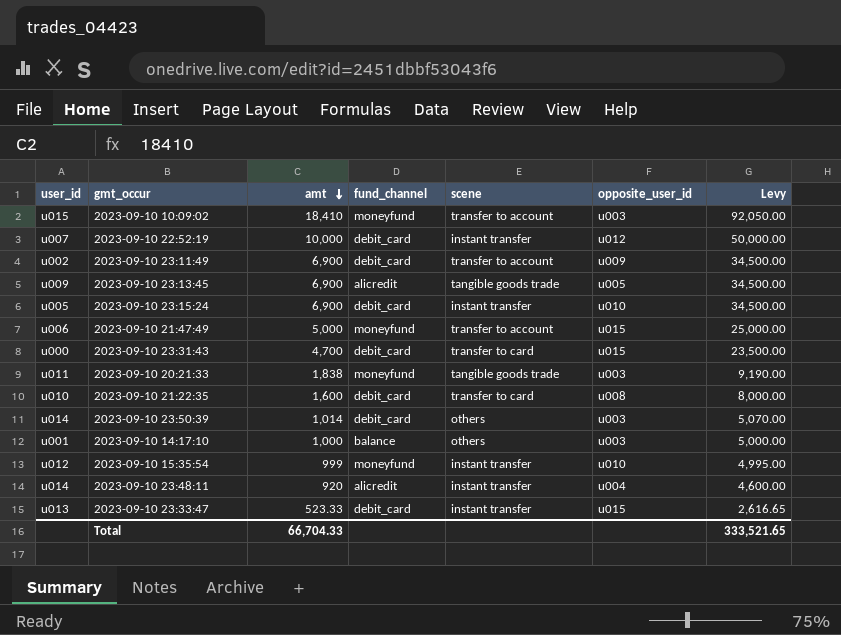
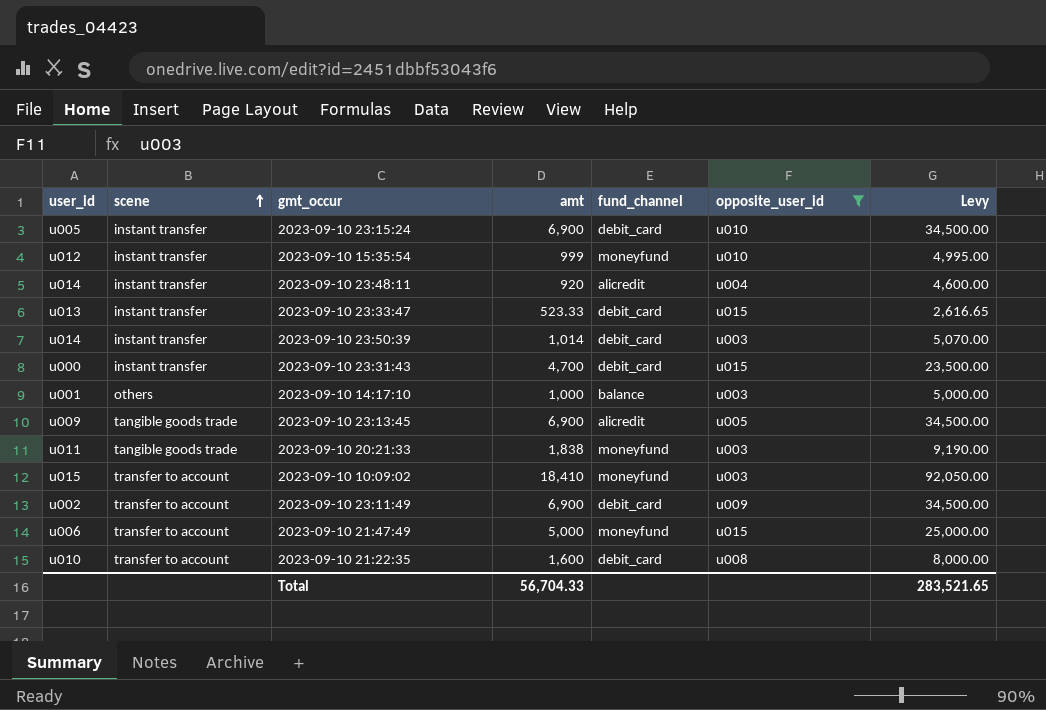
filter: none -> opposite_user_id != u012
row order: amt descending -> scene ascending
column scene | position: 5 -> 2
2023-09-10 23:50:39 | scene: others -> instant transfer
2023-09-10 23:31:43 | scene: transfer to card -> instant transfer
2023-09-10 21:22:35 | scene: transfer to card -> transfer to account
Total | amt: 66,704.33 -> 56,704.33
Total | Levy: 333,521.65 -> 283,521.65

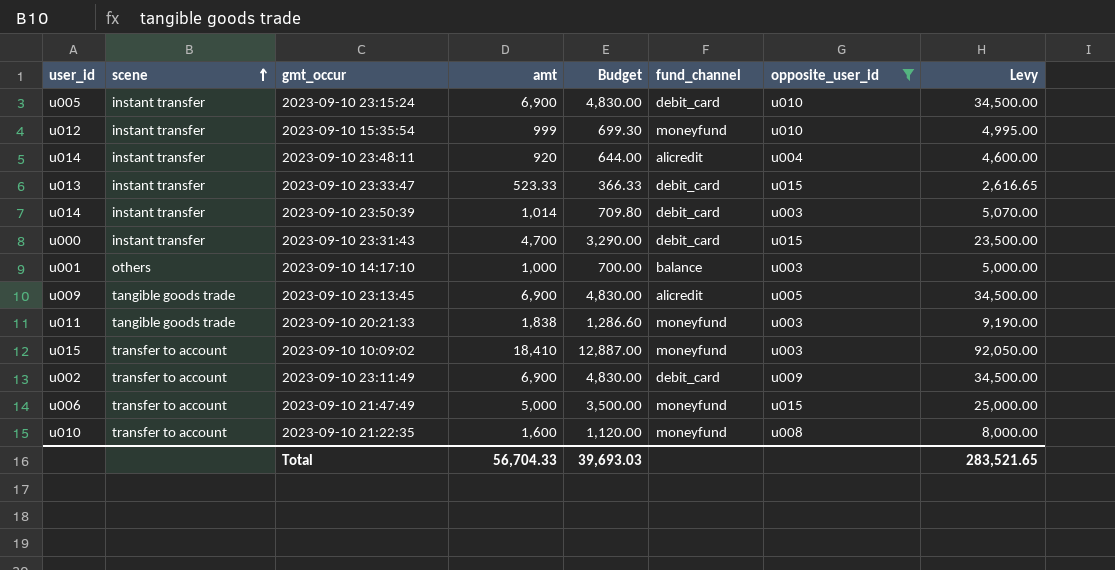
column Budget | formula: none -> [amt] * 0.7
2023-09-10 21:22:35 | fund_channel: debit_card -> moneyfund

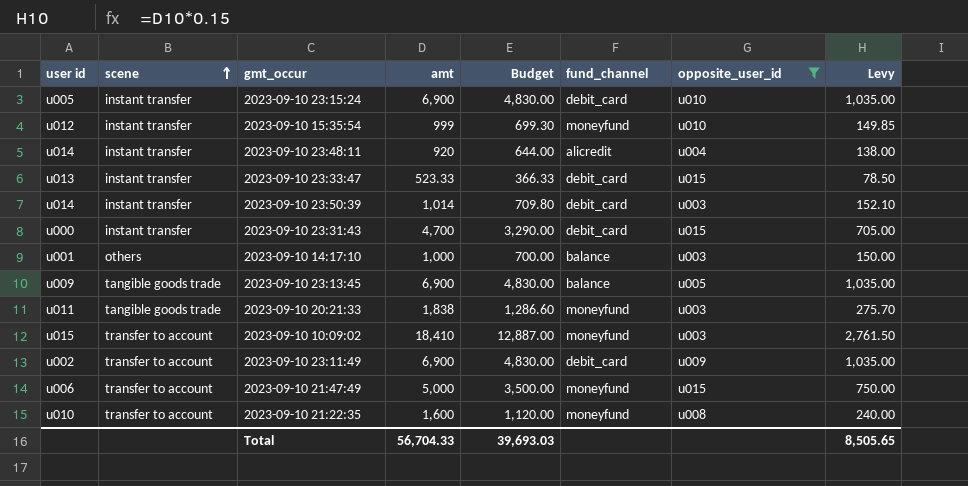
column name: user_id -> user id
column Levy | formula: [amt] * 5 -> [amt] * 0.15
2023-09-10 23:13:45 | fund_channel: alicredit -> balance
Total | Levy: 283,521.65 -> 8,505.65

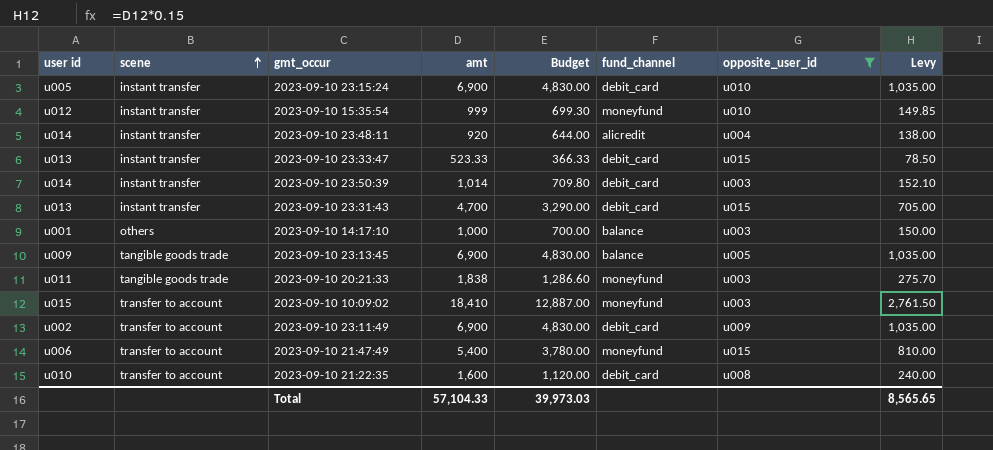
2023-09-10 23:31:43 | user id: u000 -> u013
2023-09-10 21:47:49 | amt: 5,000 -> 5,400
2023-09-10 21:47:49 | Budget: 3,500.00 -> 3,780.00
2023-09-10 21:47:49 | Levy: 750.00 -> 810.00
2023-09-10 21:22:35 | fund_channel: moneyfund -> debit_card
Total | amt: 56,704.33 -> 57,104.33
Total | Budget: 39,693.03 -> 39,973.03
Total | Levy: 8,505.65 -> 8,565.65

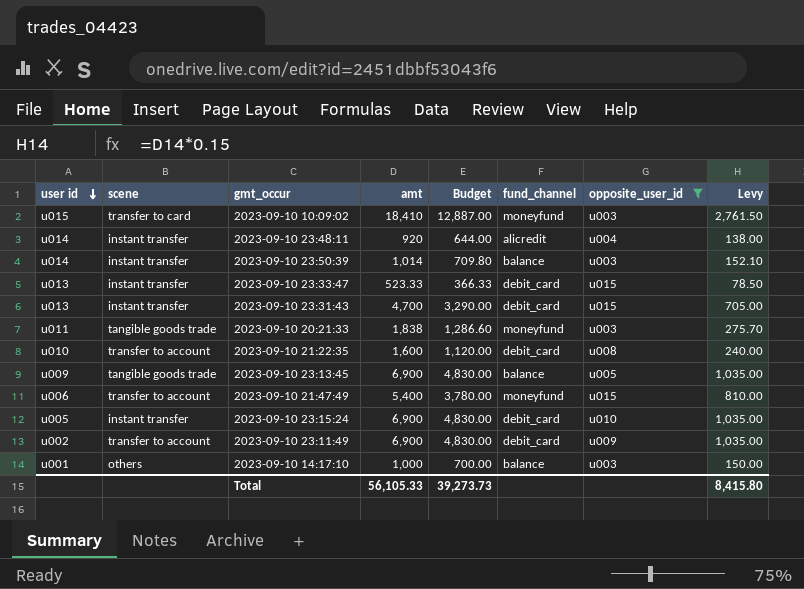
row order: scene ascending -> user id descending
row 2023-09-10 15:35:54: u012 | instant transfer | 999 | 699.30 | moneyfund | u010 | 149.85 -> none
2023-09-10 10:09:02 | scene: transfer to account -> transfer to card
2023-09-10 23:50:39 | fund_channel: debit_card -> balance
Total | amt: 57,104.33 -> 56,105.33
Total | Budget: 39,973.03 -> 39,273.73
Total | Levy: 8,565.65 -> 8,415.80

